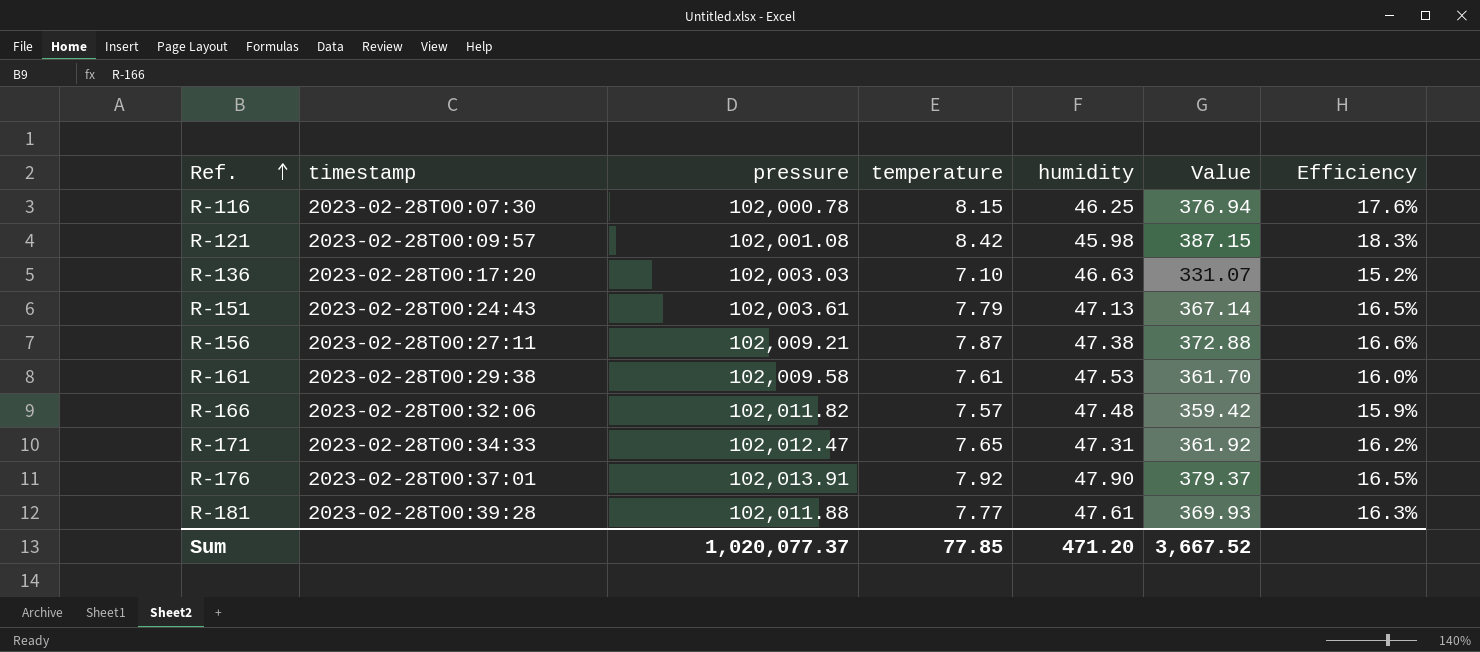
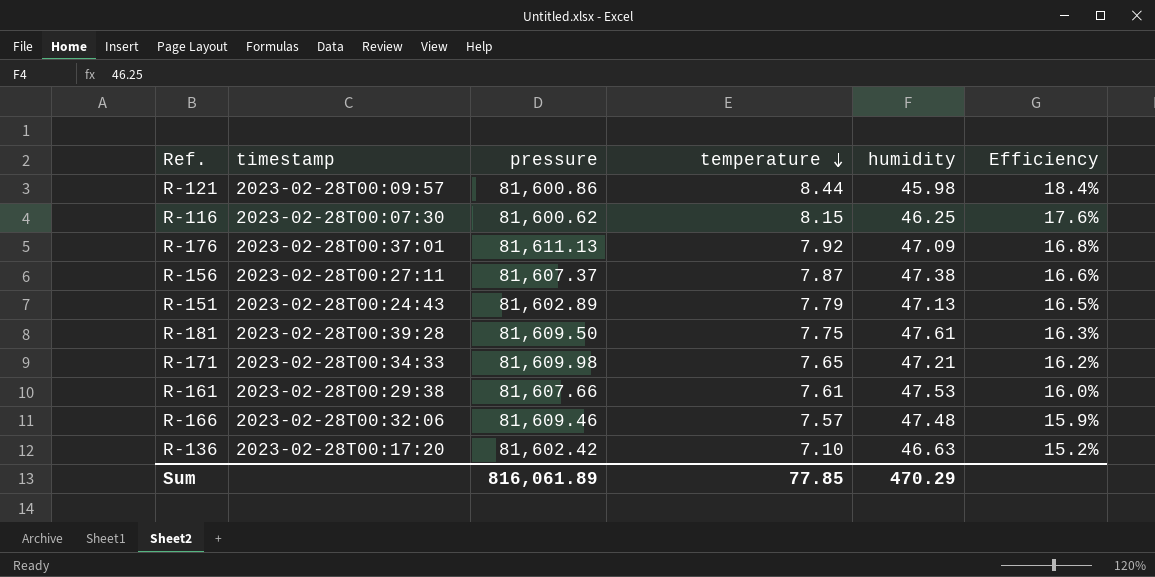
row order: Ref. ascending -> temperature descending
column Value | formula: [temperature] * [humidity] -> none
R-121 | pressure: 102,001.08 -> 81,600.86
R-121 | temperature: 8.42 -> 8.44
R-121 | Efficiency: 18.3% -> 18.4%
R-116 | pressure: 102,000.78 -> 81,600.62
R-176 | pressure: 102,013.91 -> 81,611.13
R-176 | humidity: 47.90 -> 47.09
R-176 | Efficiency: 16.5% -> 16.8%
R-156 | pressure: 102,009.21 -> 81,607.37
R-151 | pressure: 102,003.61 -> 81,602.89
R-181 | pressure: 102,011.88 -> 81,609.50
R-181 | temperature: 7.77 -> 7.75
R-171 | pressure: 102,012.47 -> 81,609.98
R-171 | humidity: 47.31 -> 47.21
R-161 | pressure: 102,009.58 -> 81,607.66
R-166 | pressure: 102,011.82 -> 81,609.46
R-136 | pressure: 102,003.03 -> 81,602.42
Sum | pressure: 1,020,077.37 -> 816,061.89
Sum | humidity: 471.20 -> 470.29

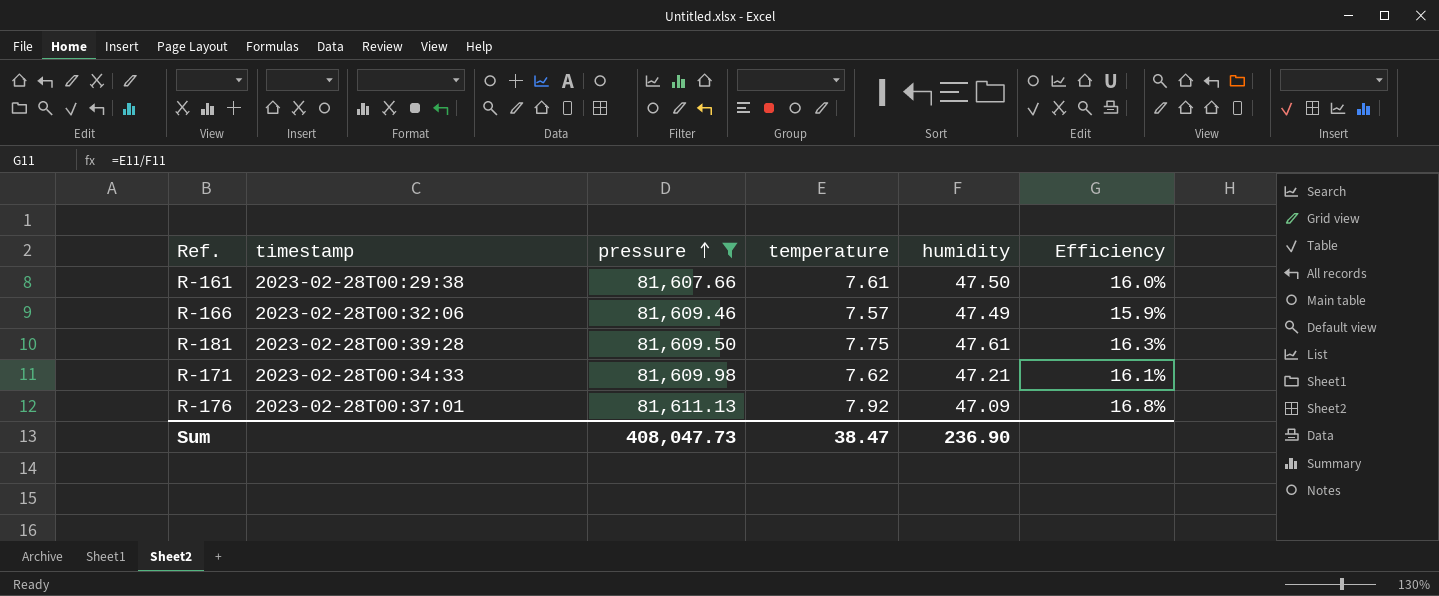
filter: none -> pressure >= 81,607.66
row order: temperature descending -> pressure ascending
R-161 | humidity: 47.53 -> 47.50
R-166 | humidity: 47.48 -> 47.49
R-171 | temperature: 7.65 -> 7.62
R-171 | Efficiency: 16.2% -> 16.1%
Sum | pressure: 816,061.89 -> 408,047.73
Sum | temperature: 77.85 -> 38.47
Sum | humidity: 470.29 -> 236.90

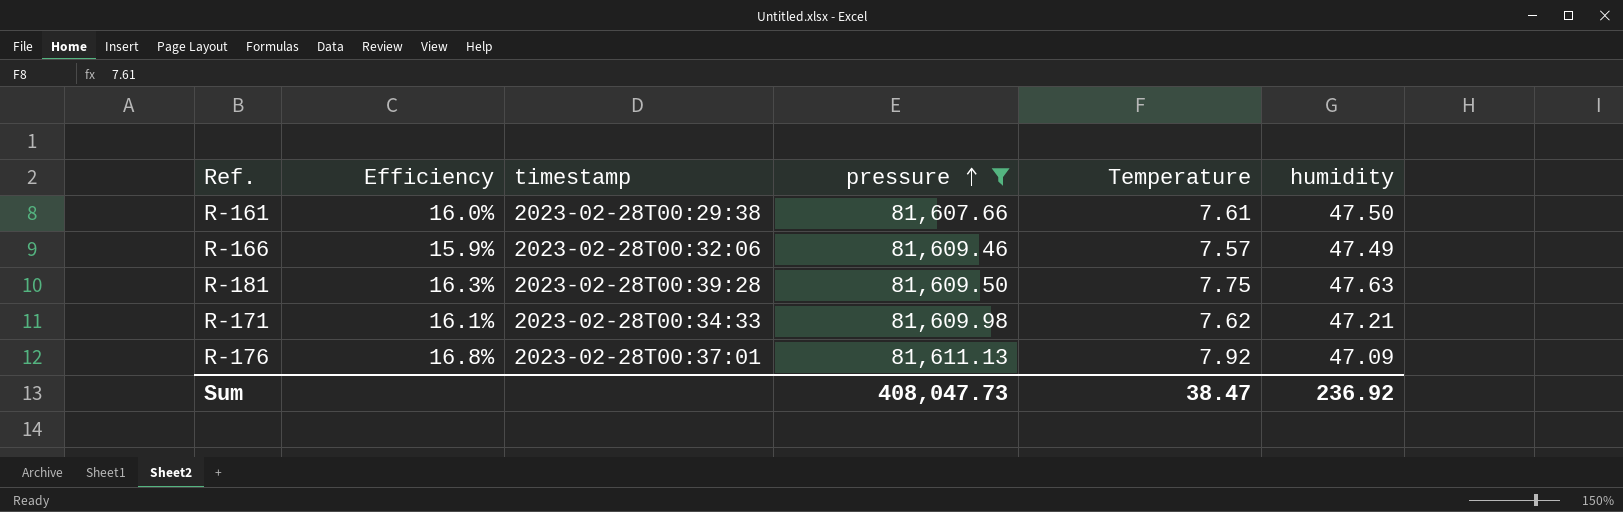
column Efficiency | position: 6 -> 2
column name: temperature -> Temperature
R-181 | humidity: 47.61 -> 47.63
Sum | humidity: 236.90 -> 236.92

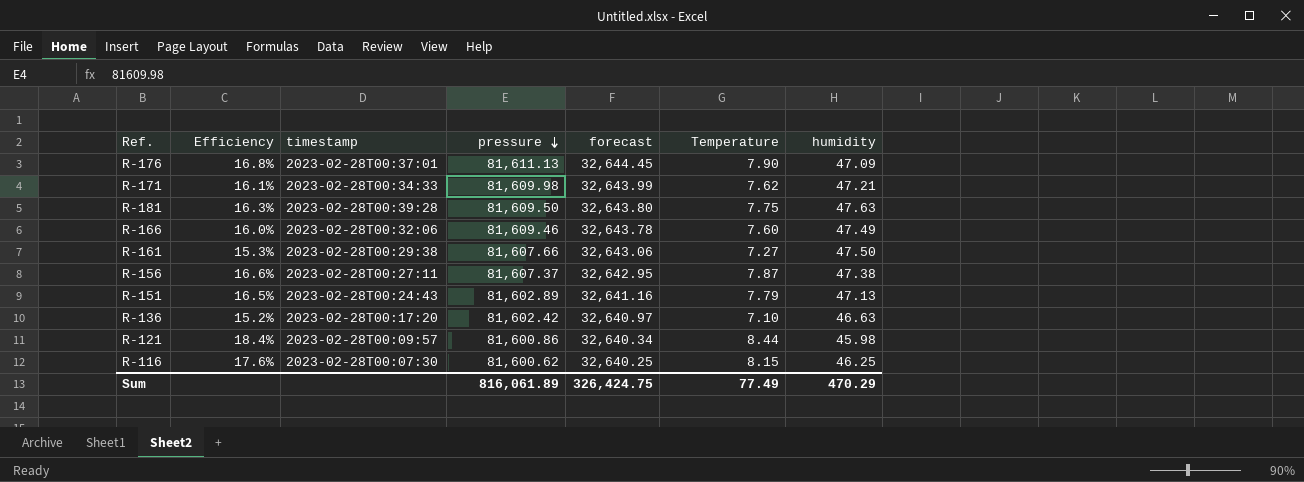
filter: pressure >= 81,607.66 -> none
row order: pressure ascending -> pressure descending
column forecast | formula: none -> [pressure] * 0.4
R-176 | Temperature: 7.92 -> 7.90
R-166 | Efficiency: 15.9% -> 16.0%
R-166 | Temperature: 7.57 -> 7.60
R-161 | Efficiency: 16.0% -> 15.3%
R-161 | Temperature: 7.61 -> 7.27
Sum | pressure: 408,047.73 -> 816,061.89
Sum | Temperature: 38.47 -> 77.49
Sum | humidity: 236.92 -> 470.29

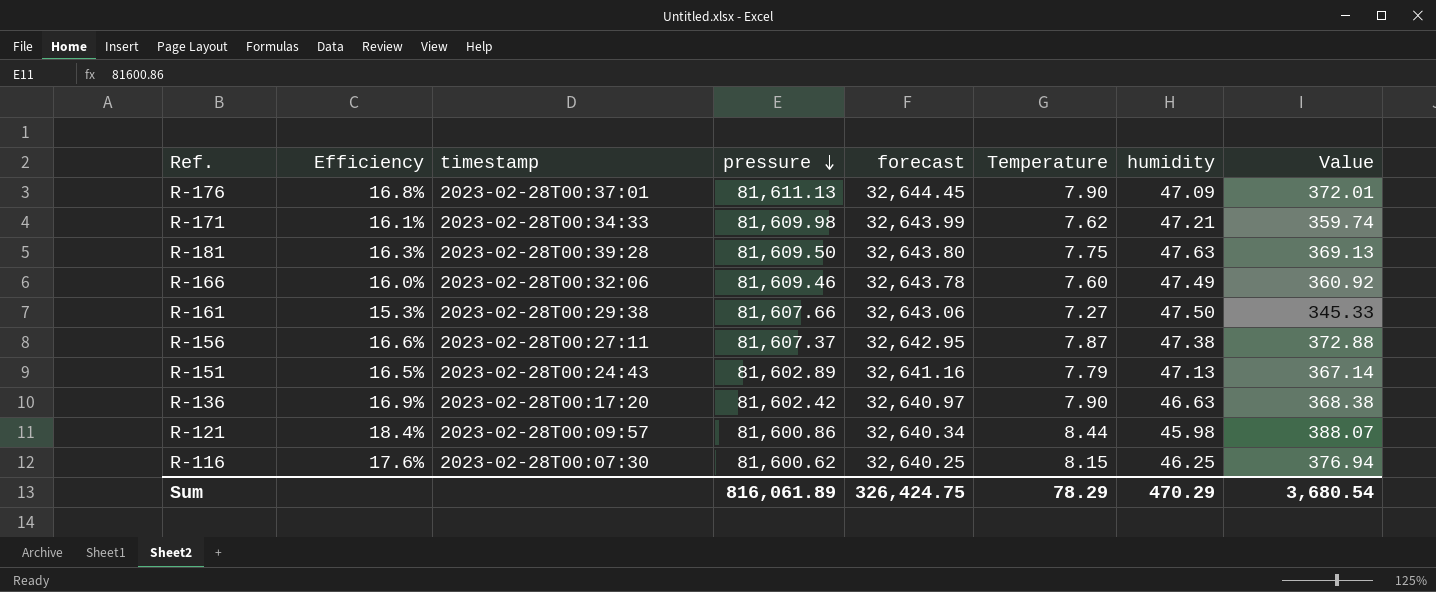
column Value | formula: none -> [Temperature] * [humidity]
R-136 | Efficiency: 15.2% -> 16.9%
R-136 | Temperature: 7.10 -> 7.90
Sum | Temperature: 77.49 -> 78.29

